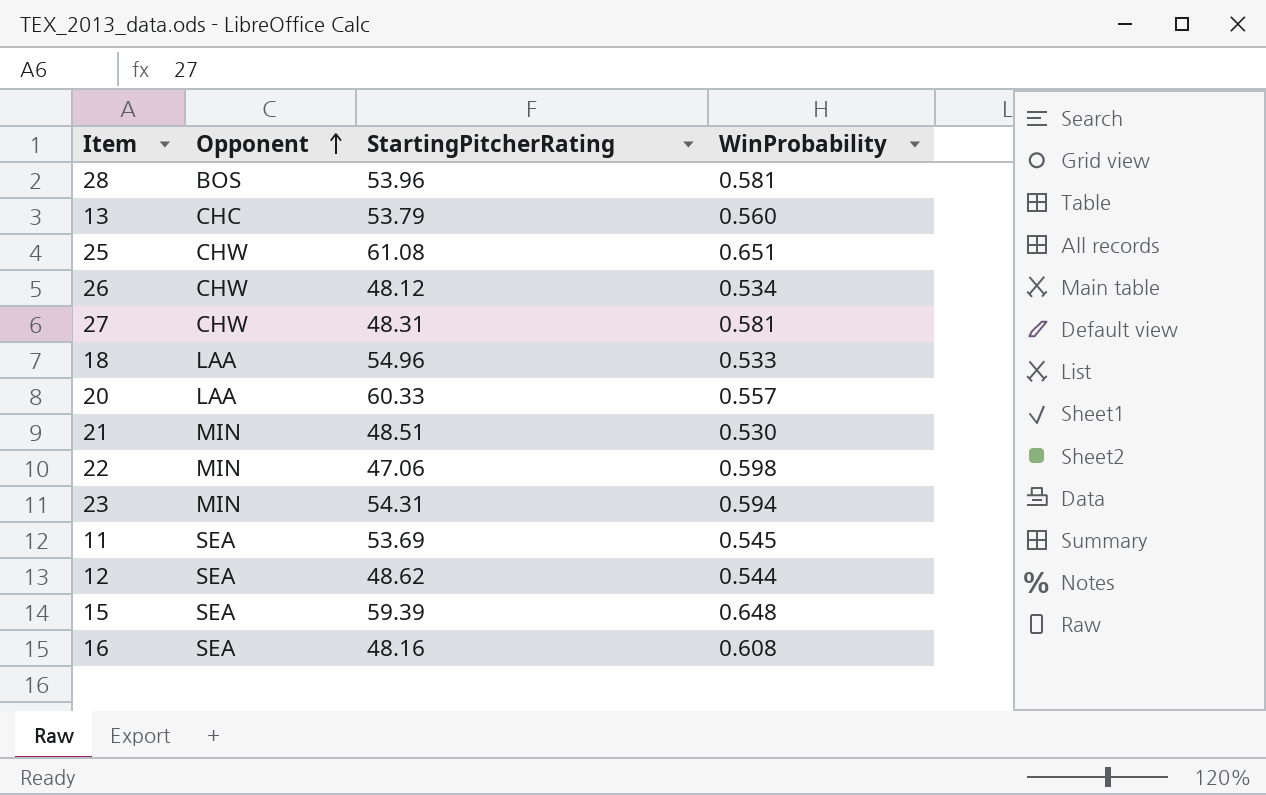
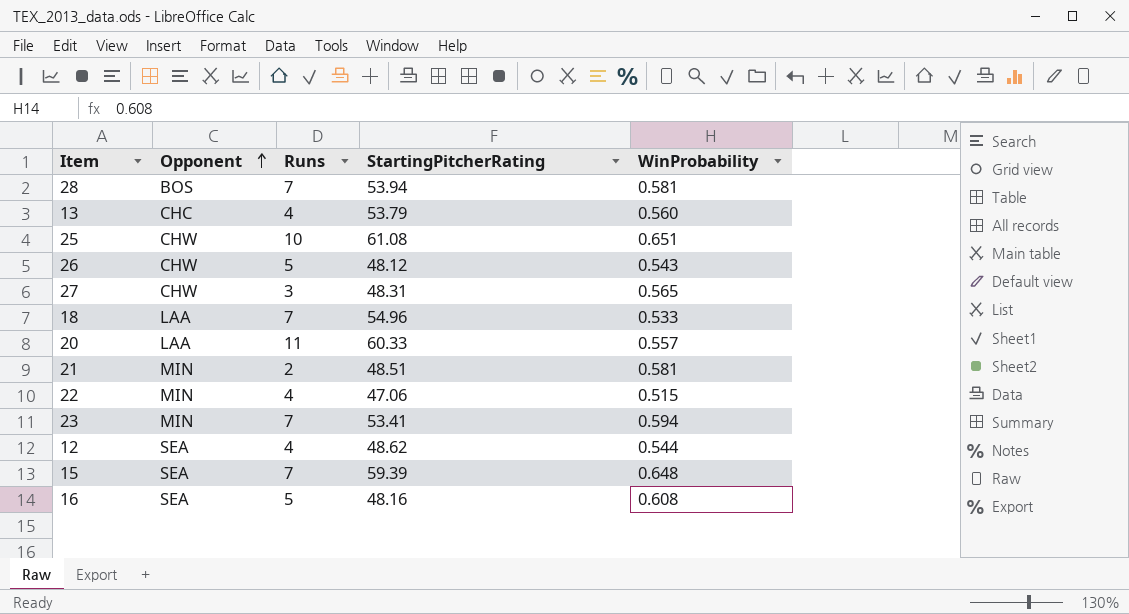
column Runs | position: none -> 3
row 11: SEA | 53.69 | 0.545 -> none
28 | StartingPitcherRating: 53.96 -> 53.94
26 | WinProbability: 0.534 -> 0.543
27 | WinProbability: 0.581 -> 0.565
21 | WinProbability: 0.530 -> 0.581
22 | WinProbability: 0.598 -> 0.515
23 | StartingPitcherRating: 54.31 -> 53.41

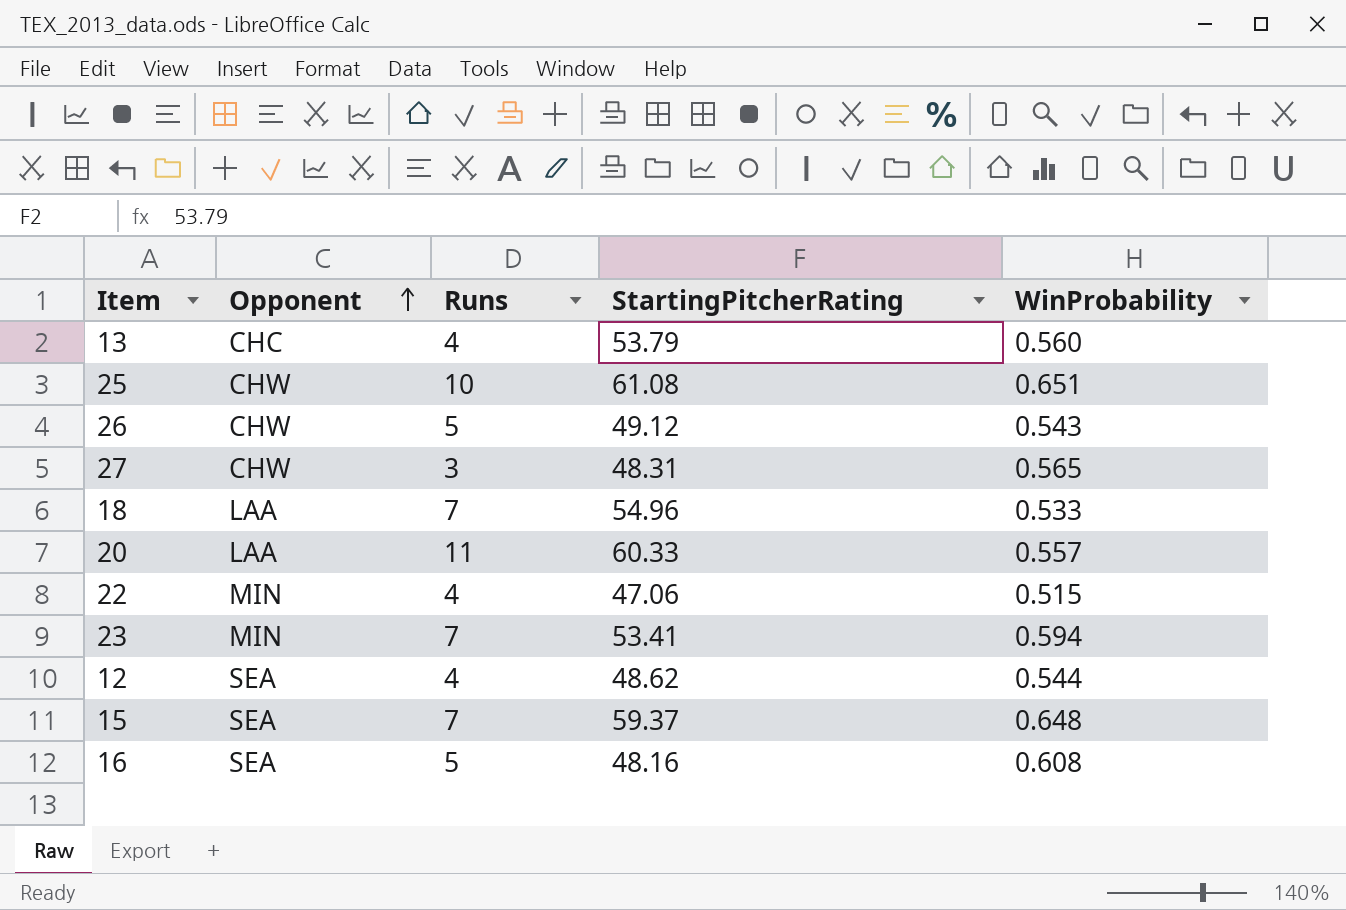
row 28: BOS | 7 | 53.94 | 0.581 -> none
row 21: MIN | 2 | 48.51 | 0.581 -> none
26 | StartingPitcherRating: 48.12 -> 49.12
15 | StartingPitcherRating: 59.39 -> 59.37

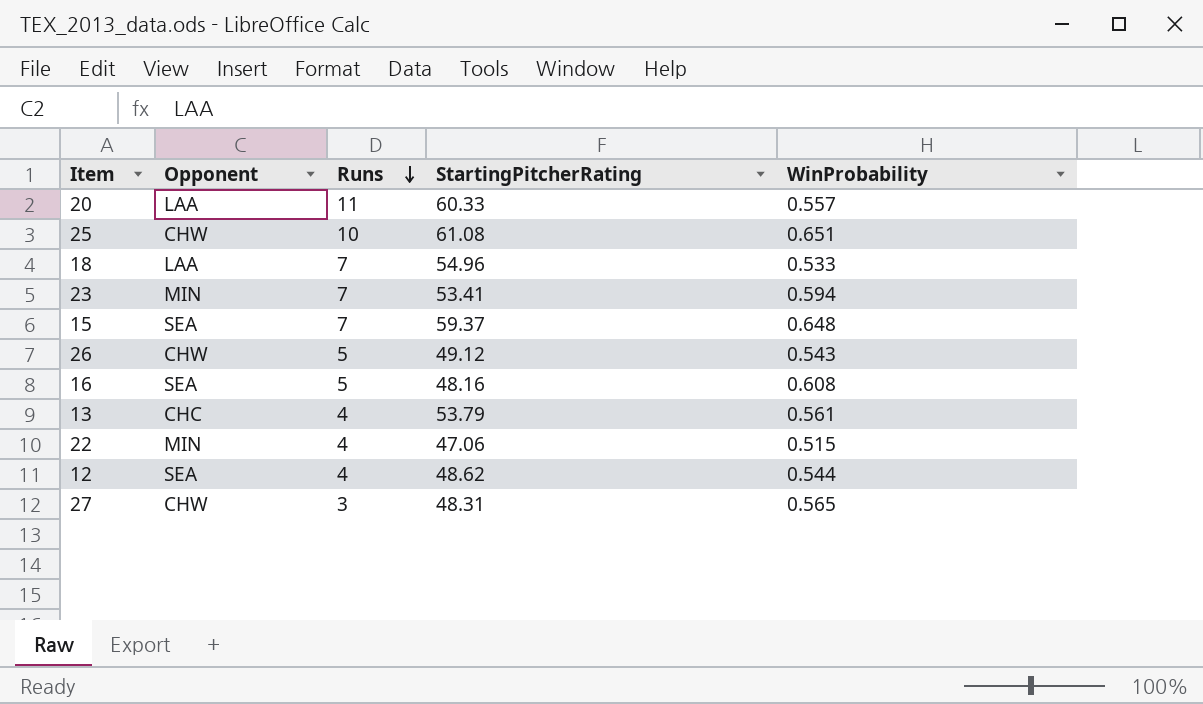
row order: Opponent ascending -> Runs descending
13 | WinProbability: 0.560 -> 0.561

